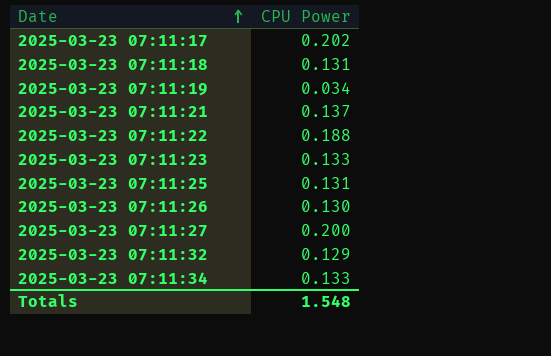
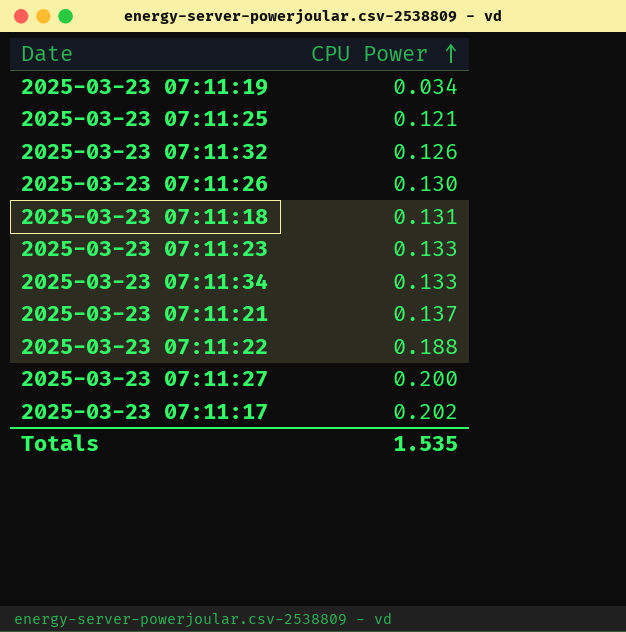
row order: Date ascending -> CPU Power ascending
2025-03-23 07:11:25 | CPU Power: 0.131 -> 0.121
2025-03-23 07:11:32 | CPU Power: 0.129 -> 0.126
Totals | CPU Power: 1.548 -> 1.535

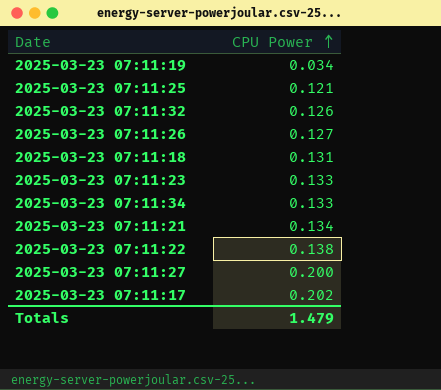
2025-03-23 07:11:26 | CPU Power: 0.130 -> 0.127
2025-03-23 07:11:21 | CPU Power: 0.137 -> 0.134
2025-03-23 07:11:22 | CPU Power: 0.188 -> 0.138
Totals | CPU Power: 1.535 -> 1.479

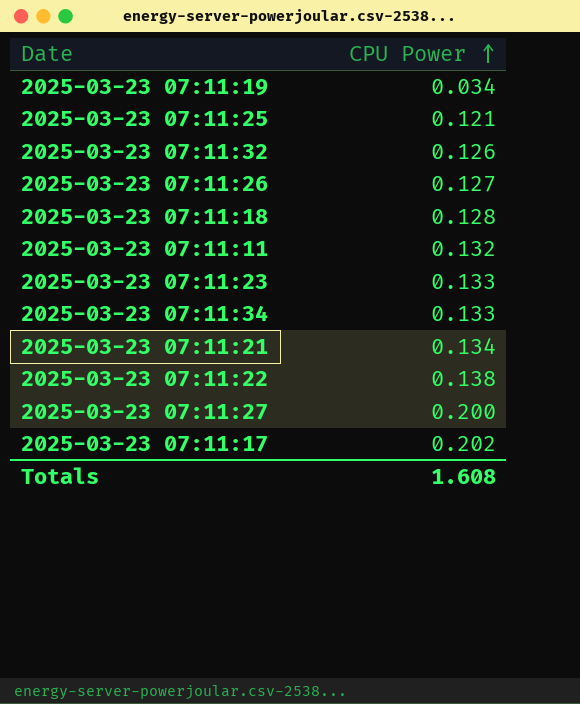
2025-03-23 07:11:18 | CPU Power: 0.131 -> 0.128
row 2025-03-23 07:11:11: none -> 0.132
Totals | CPU Power: 1.479 -> 1.608

